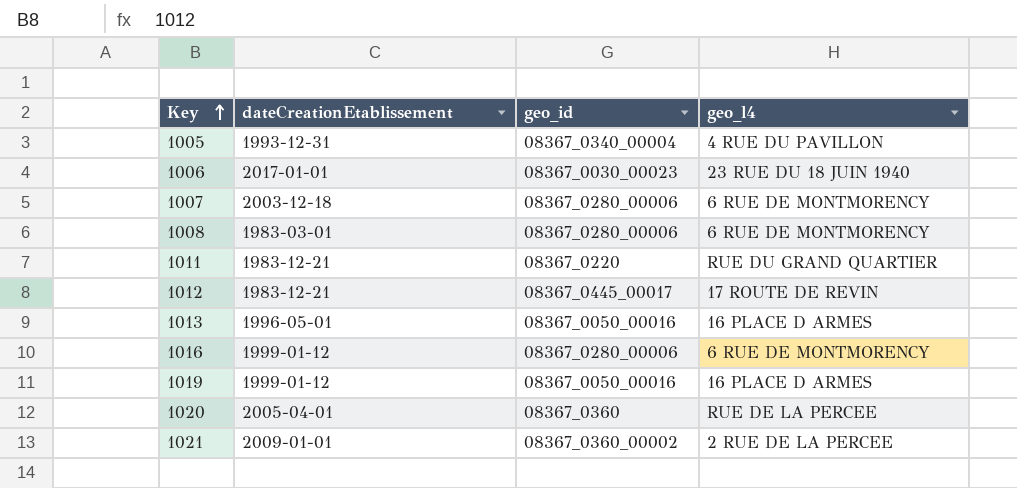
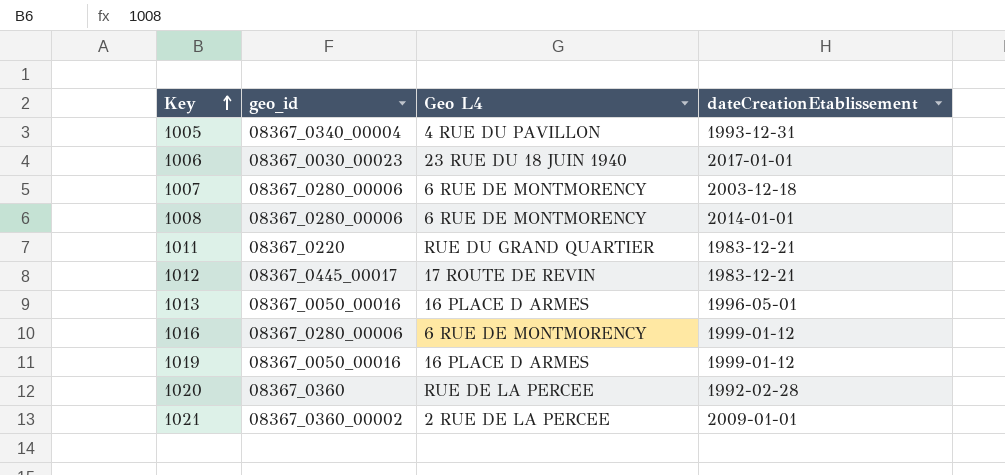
column name: geo_l4 -> Geo L4
column dateCreationEtablissement | position: 2 -> 4
1008 | dateCreationEtablissement: 1983-03-01 -> 2014-01-01
1020 | dateCreationEtablissement: 2005-04-01 -> 1992-02-28

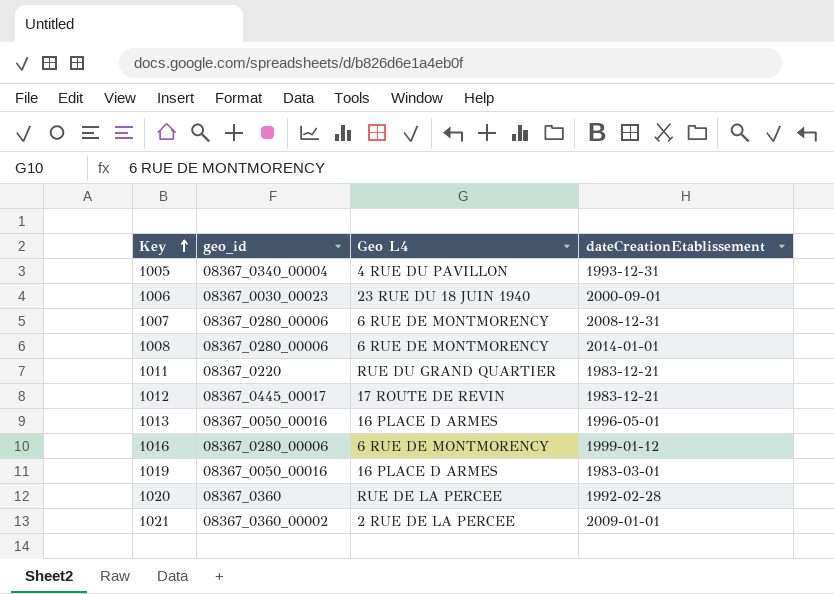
1006 | dateCreationEtablissement: 2017-01-01 -> 2000-09-01
1007 | dateCreationEtablissement: 2003-12-18 -> 2008-12-31
1019 | dateCreationEtablissement: 1999-01-12 -> 1983-03-01

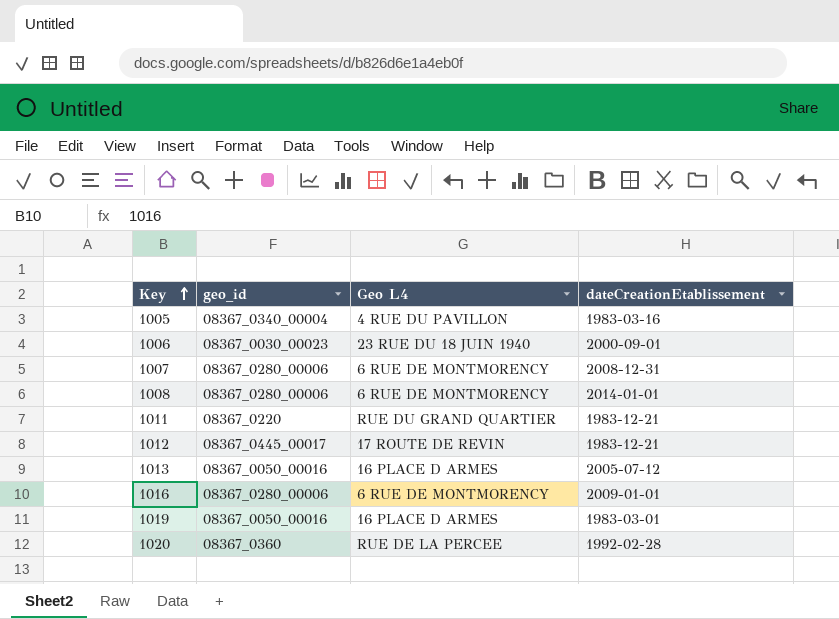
row 1021: 08367_0360_00002 | 2 RUE DE LA PERCEE | 2009-01-01 -> none
1005 | dateCreationEtablissement: 1993-12-31 -> 1983-03-16
1013 | dateCreationEtablissement: 1996-05-01 -> 2005-07-12
1016 | dateCreationEtablissement: 1999-01-12 -> 2009-01-01

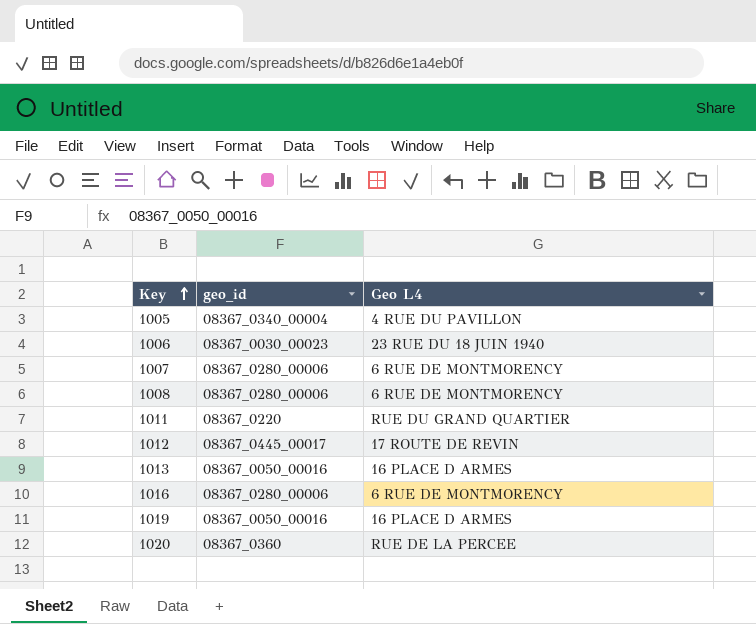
column dateCreationEtablissement | position: 4 -> none

